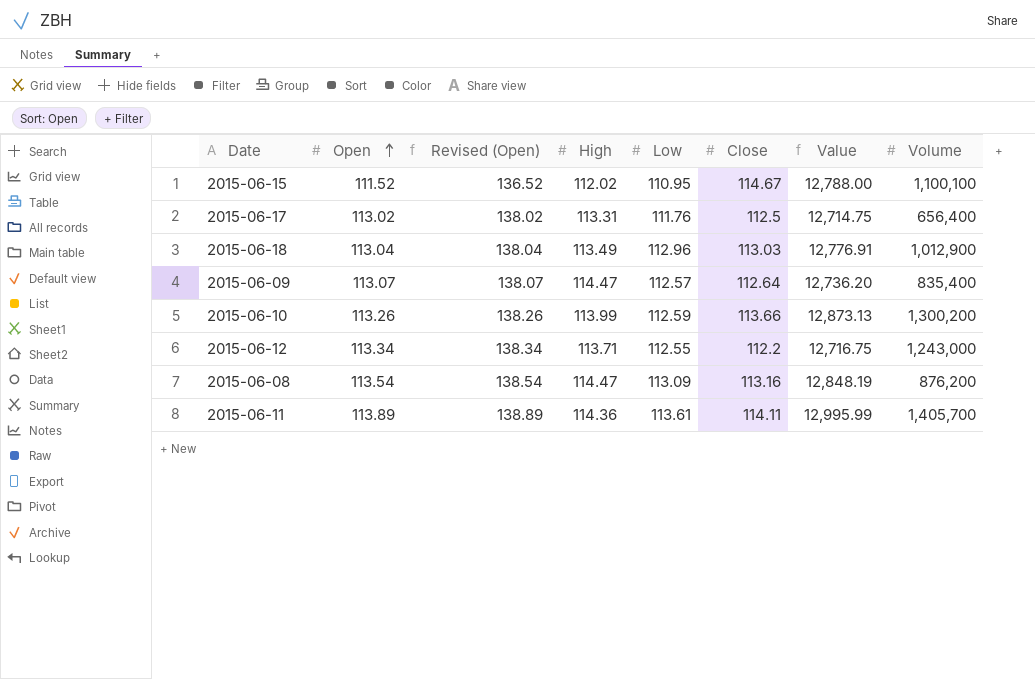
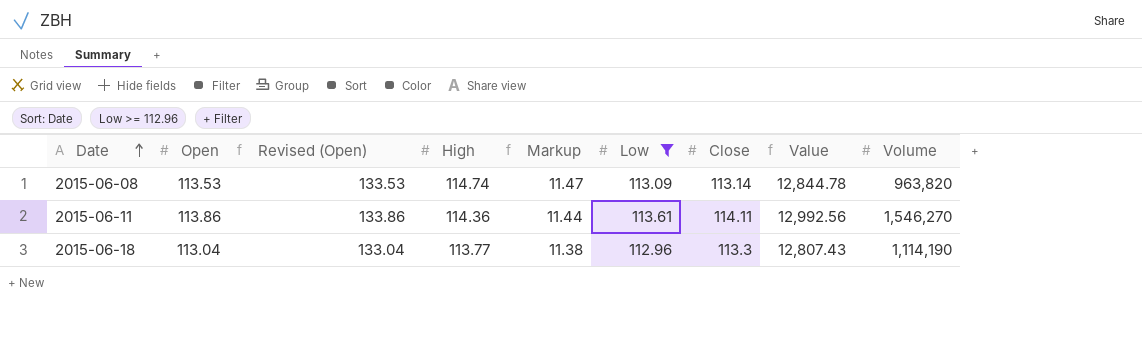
filter: none -> Low >= 112.96
row order: Open ascending -> Date ascending
column Revised (Open) | formula: [Open] + 25 -> [Open] + 20
column Markup | formula: none -> [High] * 0.1
2015-06-08 | Open: 113.54 -> 113.53
2015-06-08 | High: 114.47 -> 114.74
2015-06-08 | Close: 113.16 -> 113.14
2015-06-08 | Value: 12,848.19 -> 12,844.78
2015-06-08 | Volume: 876,200 -> 963,820
2015-06-11 | Open: 113.89 -> 113.86
2015-06-11 | Value: 12,995.99 -> 12,992.56
2015-06-11 | Volume: 1,405,700 -> 1,546,270
2015-06-18 | High: 113.49 -> 113.77
2015-06-18 | Close: 113.03 -> 113.3
2015-06-18 | Value: 12,776.91 -> 12,807.43
2015-06-18 | Volume: 1,012,900 -> 1,114,190

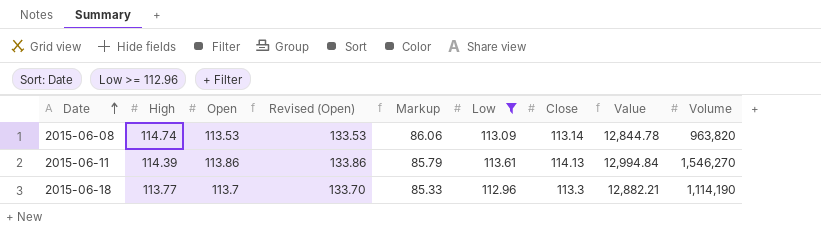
column High | position: 4 -> 2
column Markup | formula: [High] * 0.1 -> [High] * 0.75
2015-06-11 | High: 114.36 -> 114.39
2015-06-11 | Close: 114.11 -> 114.13
2015-06-11 | Value: 12,992.56 -> 12,994.84
2015-06-18 | Open: 113.04 -> 113.7
2015-06-18 | Revised (Open): 133.04 -> 133.70
2015-06-18 | Value: 12,807.43 -> 12,882.21

